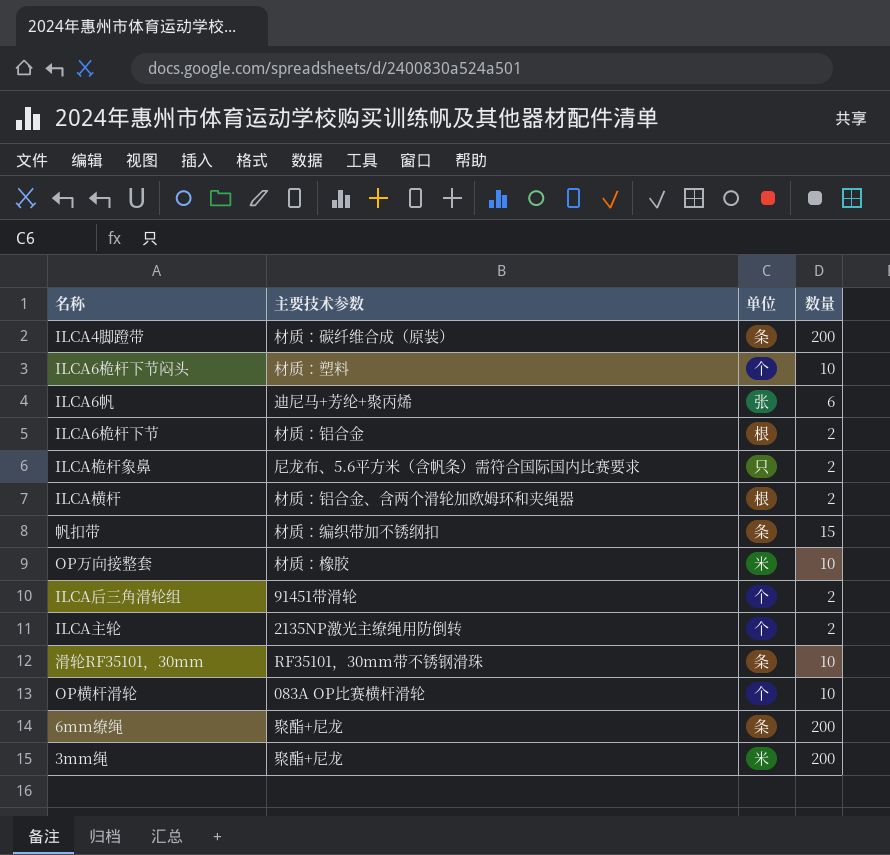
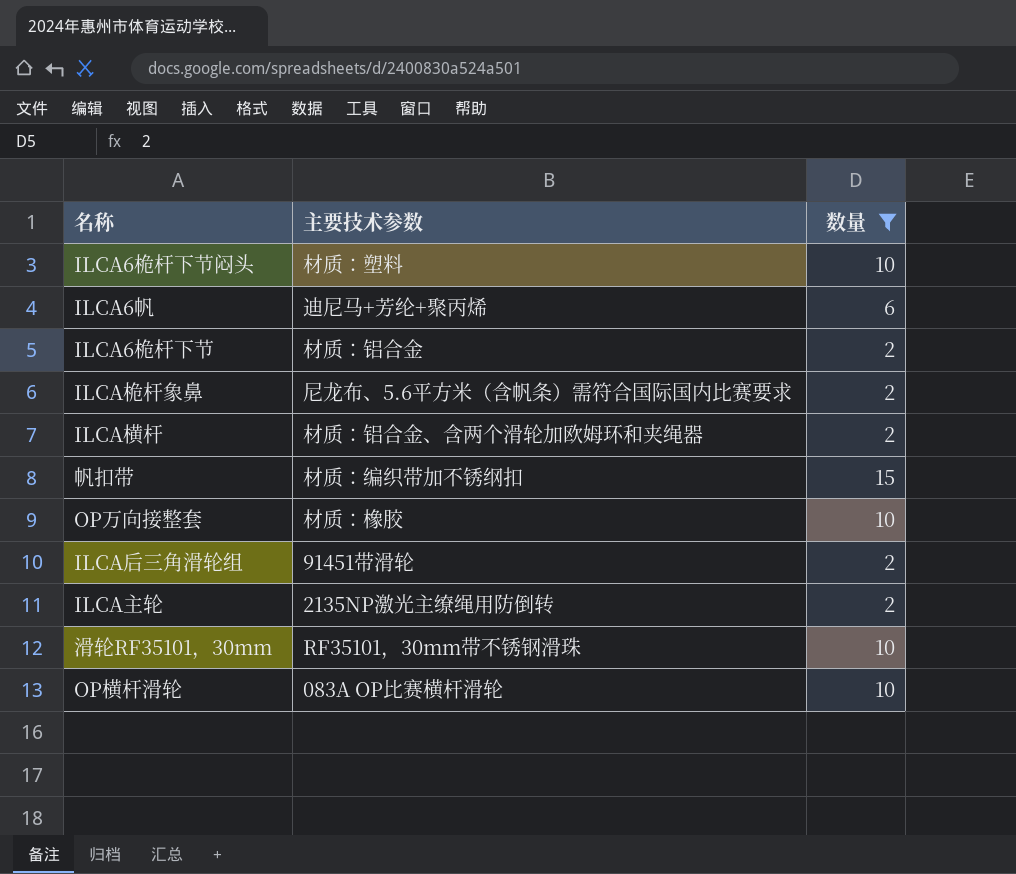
filter: none -> 数量 != 200
column 单位 | position: 3 -> none

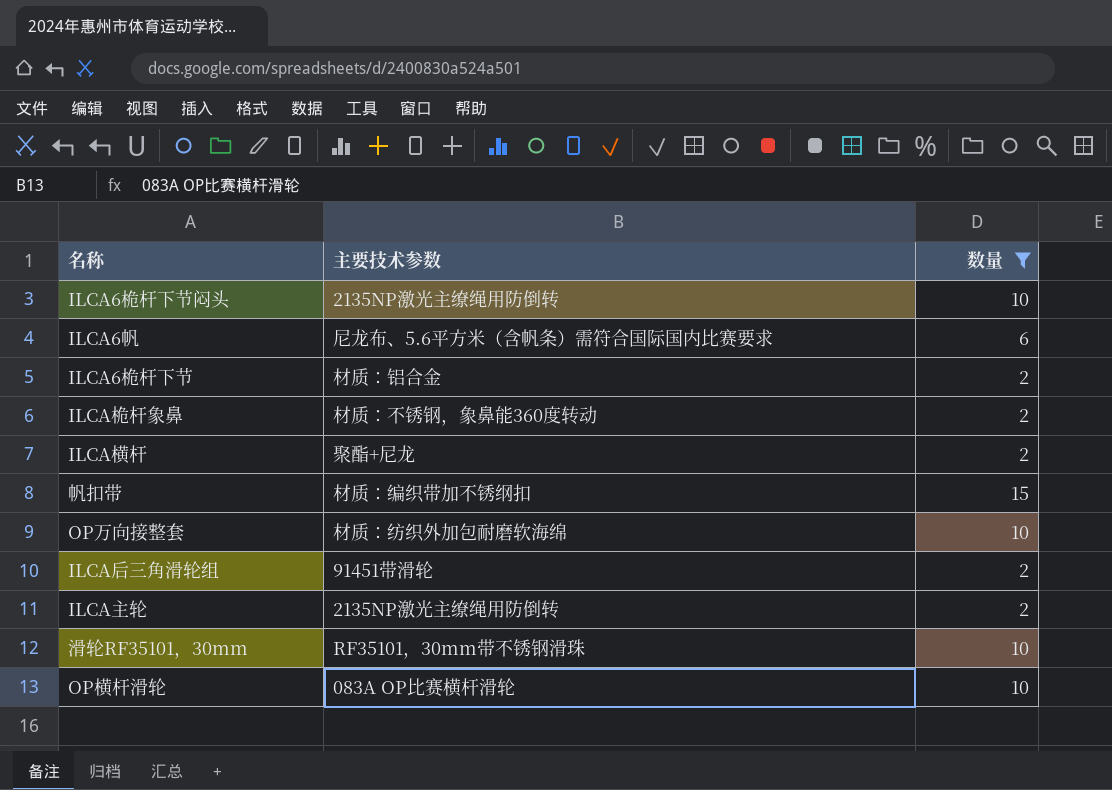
ILCA6桅杆下节闷头 | 主要技术参数: 材质：塑料 -> 2135NP激光主缭绳用防倒转
ILCA6帆 | 主要技术参数: 迪尼马+芳纶+聚丙烯 -> 尼龙布、5.6平方米（含帆条）需符合国际国内比赛要求
ILCA桅杆象鼻 | 主要技术参数: 尼龙布、5.6平方米（含帆条）需符合国际国内比赛要求 -> 材质：不锈钢，象鼻能360度转动
ILCA横杆 | 主要技术参数: 材质：铝合金、含两个滑轮加欧姆环和夹绳器 -> 聚酯+尼龙
OP万向接整套 | 主要技术参数: 材质：橡胶 -> 材质：纺织外加包耐磨软海绵

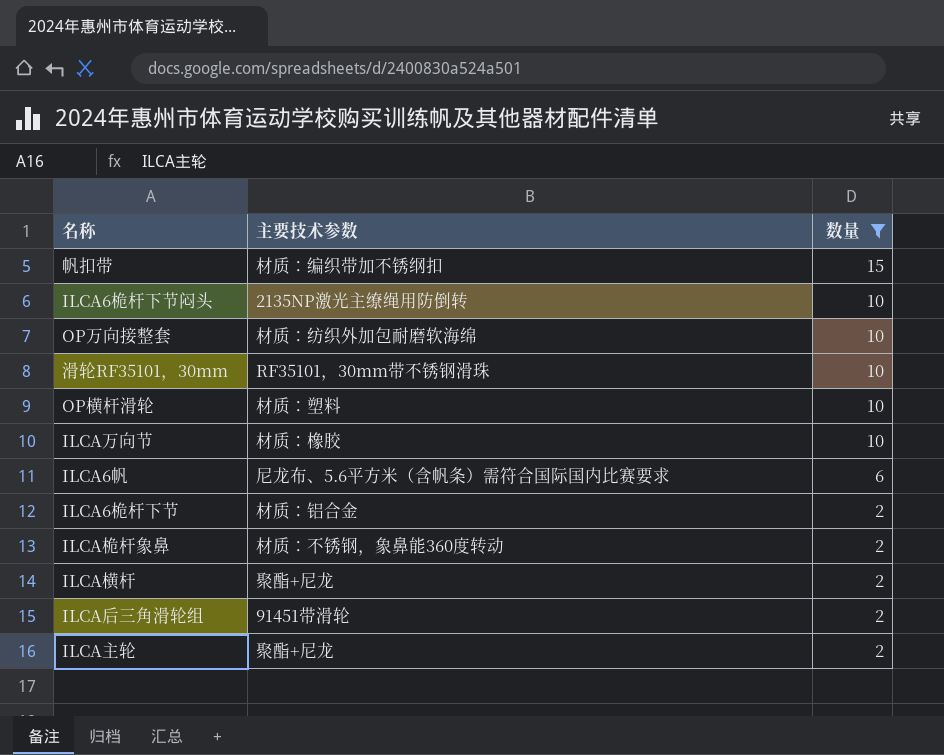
row order: none -> 数量 descending
OP横杆滑轮 | 主要技术参数: 083A OP比赛横杆滑轮 -> 材质：塑料
row ILCA万向节: none -> 材质：橡胶 | 10
ILCA主轮 | 主要技术参数: 2135NP激光主缭绳用防倒转 -> 聚酯+尼龙

